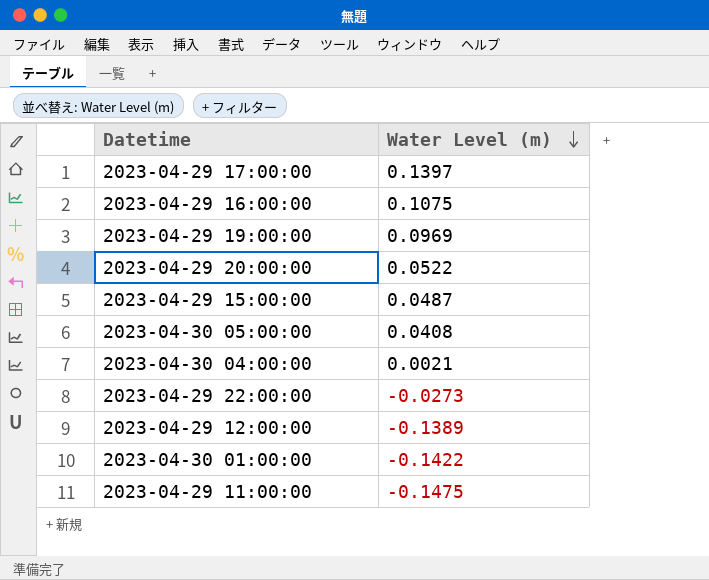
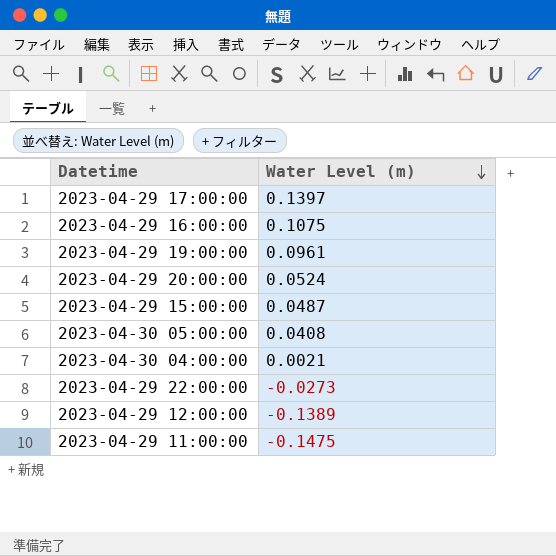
row 2023-04-30 01:00:00: -0.1422 -> none
2023-04-29 19:00:00 | Water Level (m): 0.0969 -> 0.0961
2023-04-29 20:00:00 | Water Level (m): 0.0522 -> 0.0524

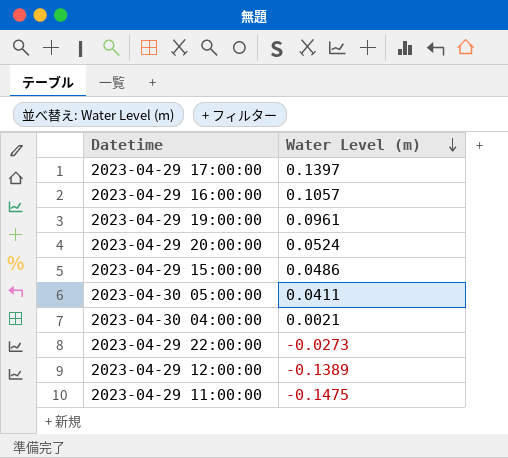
2023-04-29 16:00:00 | Water Level (m): 0.1075 -> 0.1057
2023-04-29 15:00:00 | Water Level (m): 0.0487 -> 0.0486
2023-04-30 05:00:00 | Water Level (m): 0.0408 -> 0.0411

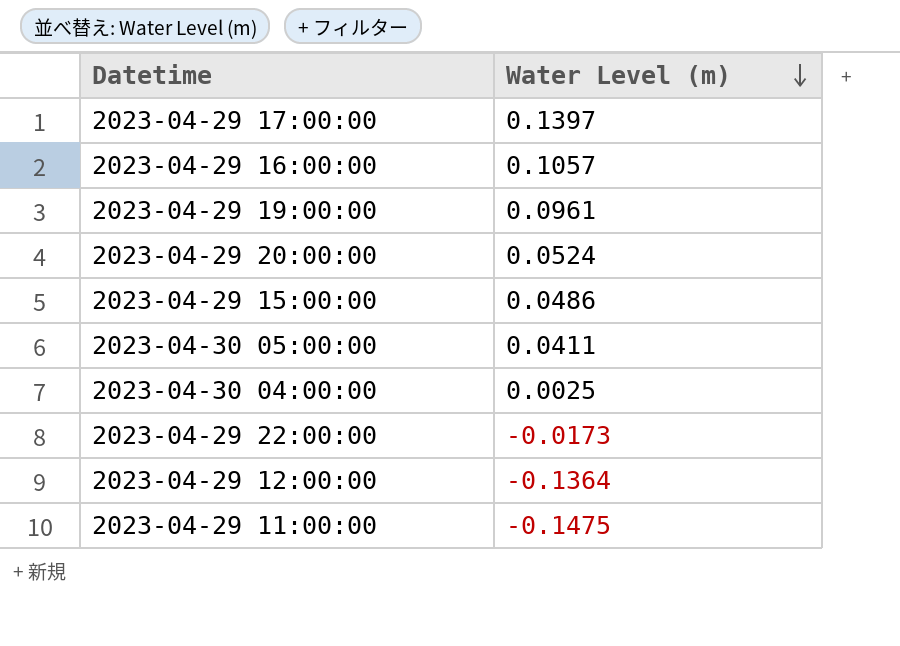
2023-04-30 04:00:00 | Water Level (m): 0.0021 -> 0.0025
2023-04-29 22:00:00 | Water Level (m): -0.0273 -> -0.0173
2023-04-29 12:00:00 | Water Level (m): -0.1389 -> -0.1364

